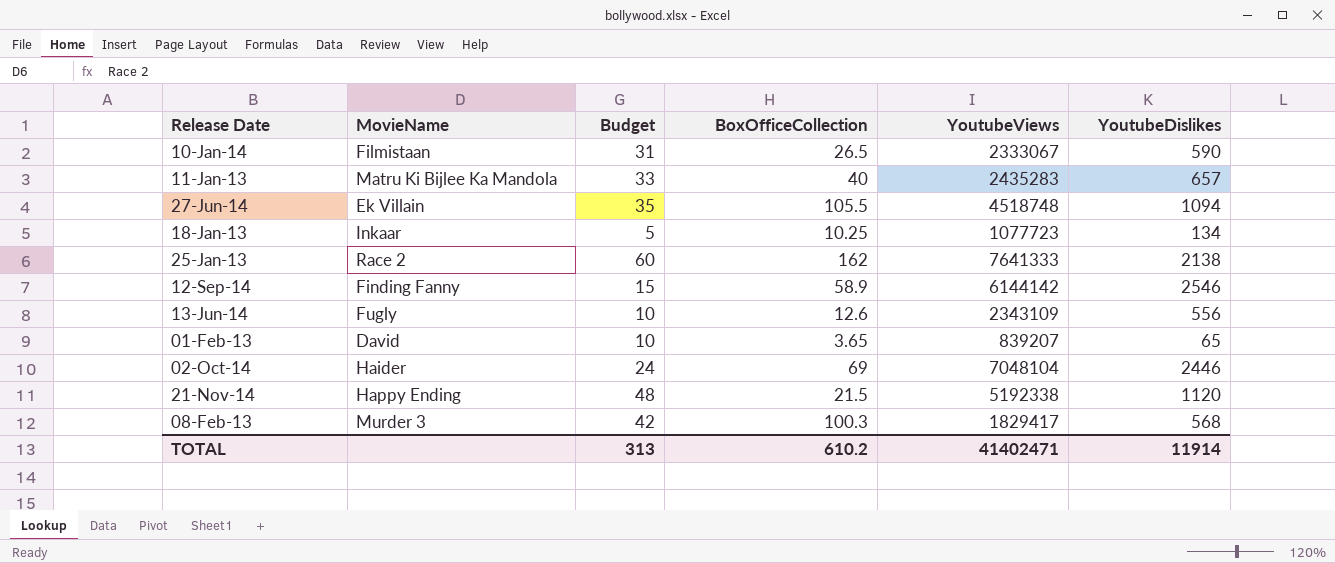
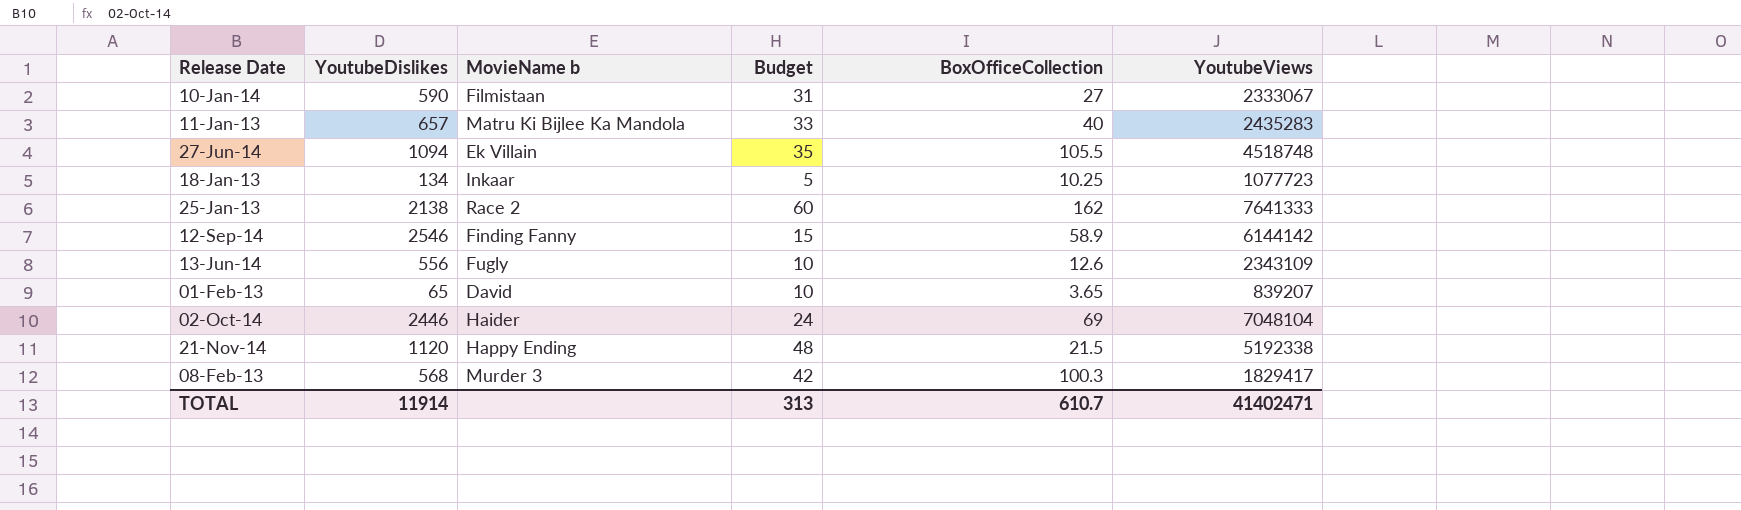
column YoutubeDislikes | position: 6 -> 2
column name: MovieName -> MovieName b
10-Jan-14 | BoxOfficeCollection: 26.5 -> 27
TOTAL | BoxOfficeCollection: 610.2 -> 610.7

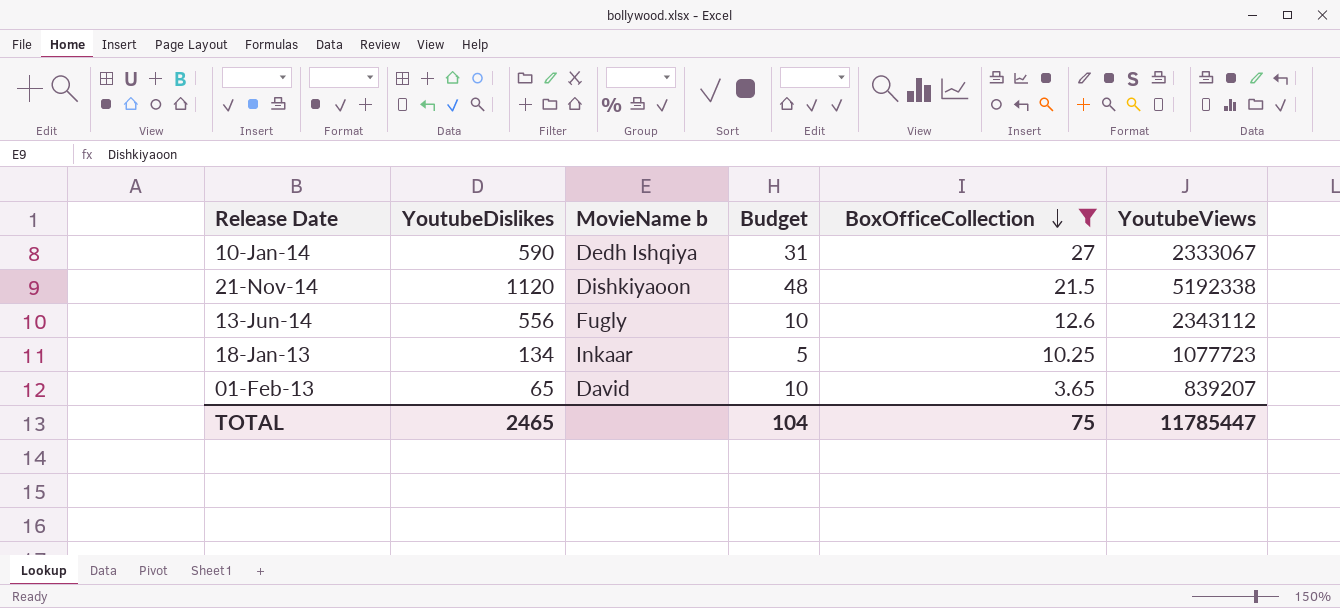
filter: none -> BoxOfficeCollection <= 27
row order: none -> BoxOfficeCollection descending
10-Jan-14 | MovieName b: Filmistaan -> Dedh Ishqiya
21-Nov-14 | MovieName b: Happy Ending -> Dishkiyaoon
13-Jun-14 | YoutubeViews: 2343109 -> 2343112
TOTAL | YoutubeDislikes: 11914 -> 2465
TOTAL | Budget: 313 -> 104
TOTAL | BoxOfficeCollection: 610.7 -> 75
TOTAL | YoutubeViews: 41402471 -> 11785447

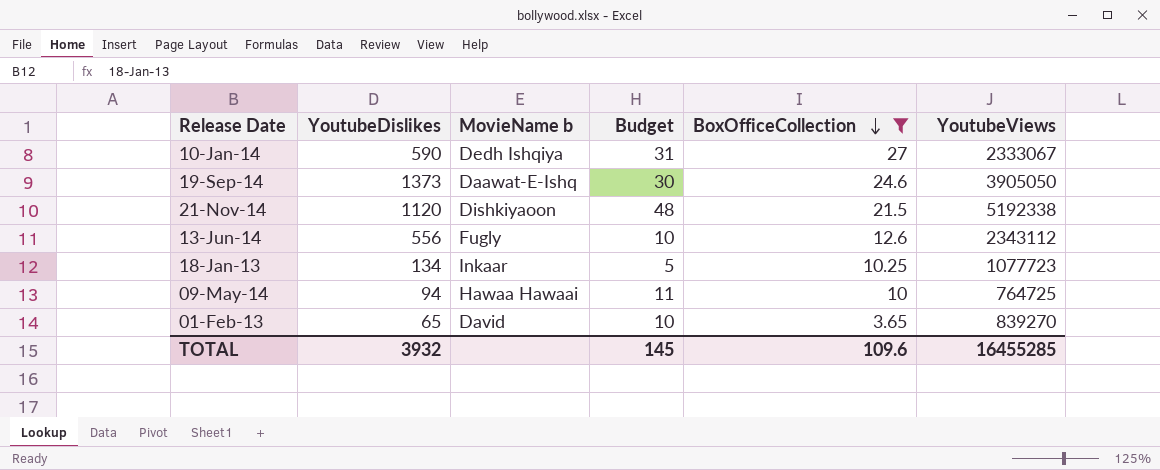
row 19-Sep-14: none -> 1373 | Daawat-E-Ishq | 30 | 24.6 | 3905050
row 09-May-14: none -> 94 | Hawaa Hawaai | 11 | 10 | 764725
01-Feb-13 | YoutubeViews: 839207 -> 839270
TOTAL | YoutubeDislikes: 2465 -> 3932
TOTAL | Budget: 104 -> 145
TOTAL | BoxOfficeCollection: 75 -> 109.6
TOTAL | YoutubeViews: 11785447 -> 16455285

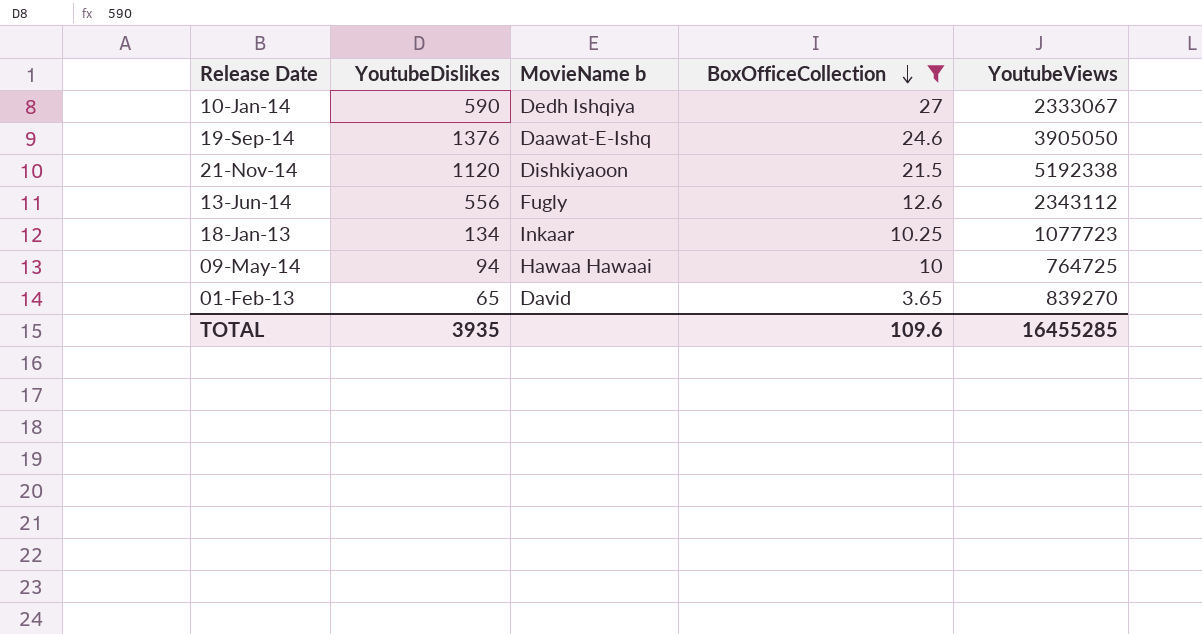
column Budget | position: 4 -> none
19-Sep-14 | YoutubeDislikes: 1373 -> 1376
TOTAL | YoutubeDislikes: 3932 -> 3935

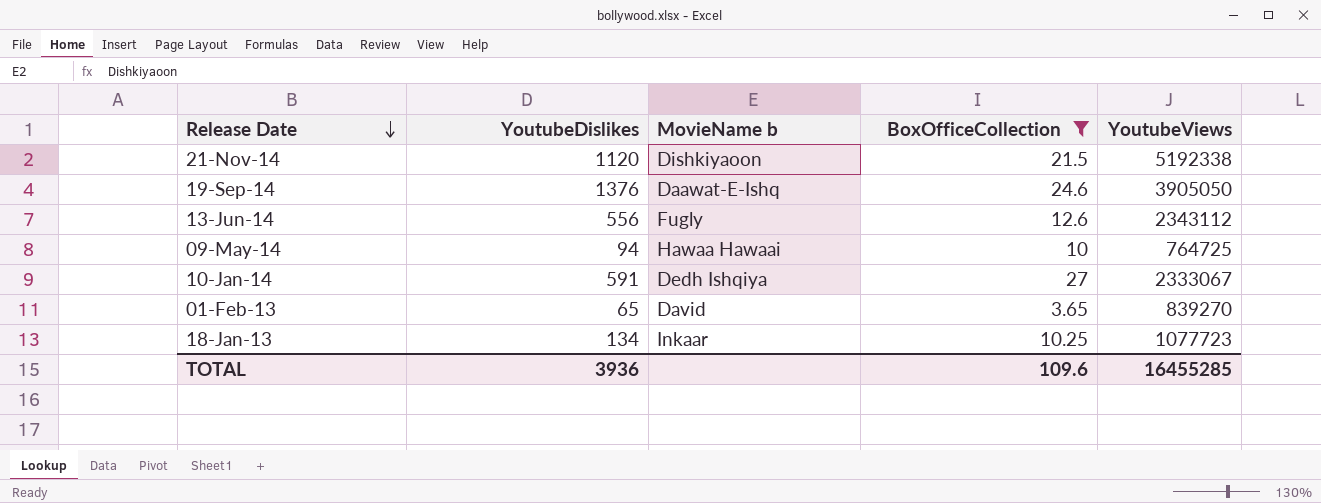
row order: BoxOfficeCollection descending -> Release Date descending
10-Jan-14 | YoutubeDislikes: 590 -> 591
TOTAL | YoutubeDislikes: 3935 -> 3936

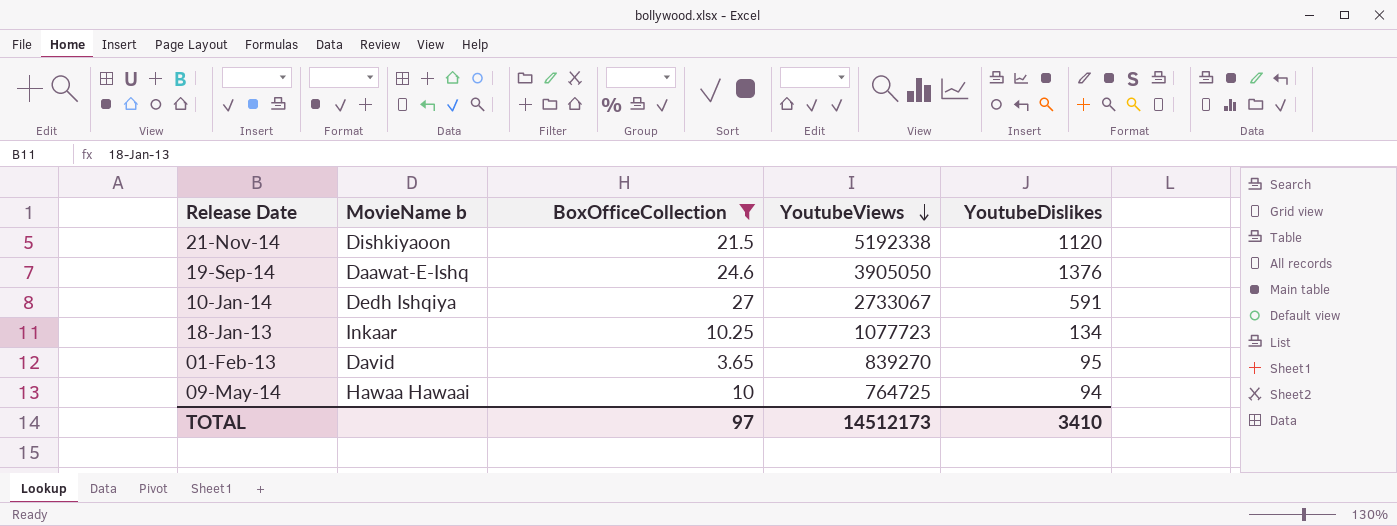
row order: Release Date descending -> YoutubeViews descending
column YoutubeDislikes | position: 2 -> 5
row 13-Jun-14: 556 | Fugly | 12.6 | 2343112 -> none
10-Jan-14 | YoutubeViews: 2333067 -> 2733067
01-Feb-13 | YoutubeDislikes: 65 -> 95
TOTAL | BoxOfficeCollection: 109.6 -> 97
TOTAL | YoutubeViews: 16455285 -> 14512173
TOTAL | YoutubeDislikes: 3936 -> 3410

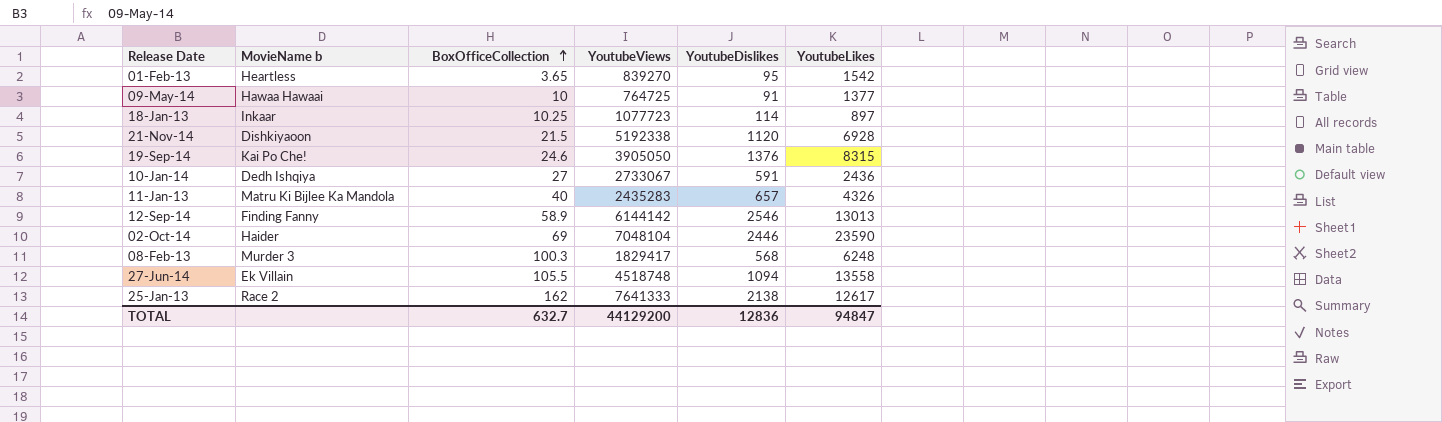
filter: BoxOfficeCollection <= 27 -> none
row order: YoutubeViews descending -> BoxOfficeCollection ascending
column YoutubeLikes | position: none -> 6
01-Feb-13 | MovieName b: David -> Heartless
09-May-14 | YoutubeDislikes: 94 -> 91
18-Jan-13 | YoutubeDislikes: 134 -> 114
19-Sep-14 | MovieName b: Daawat-E-Ishq -> Kai Po Che!
TOTAL | BoxOfficeCollection: 97 -> 632.7
TOTAL | YoutubeViews: 14512173 -> 44129200
TOTAL | YoutubeDislikes: 3410 -> 12836

